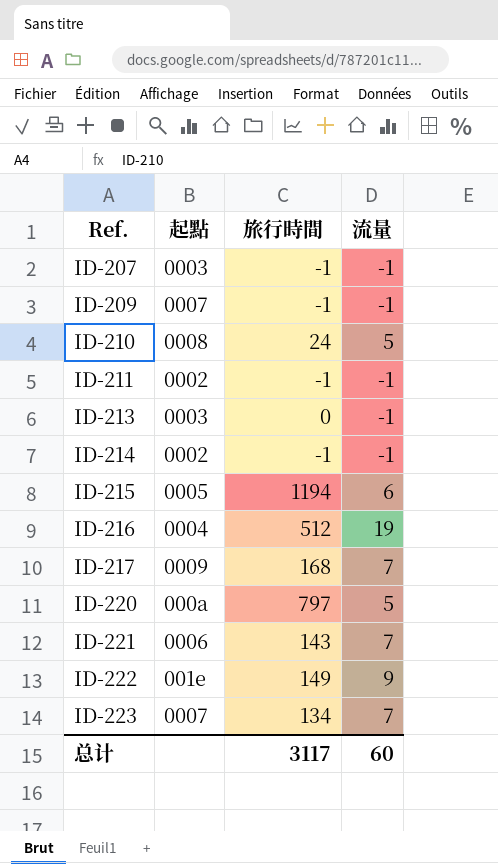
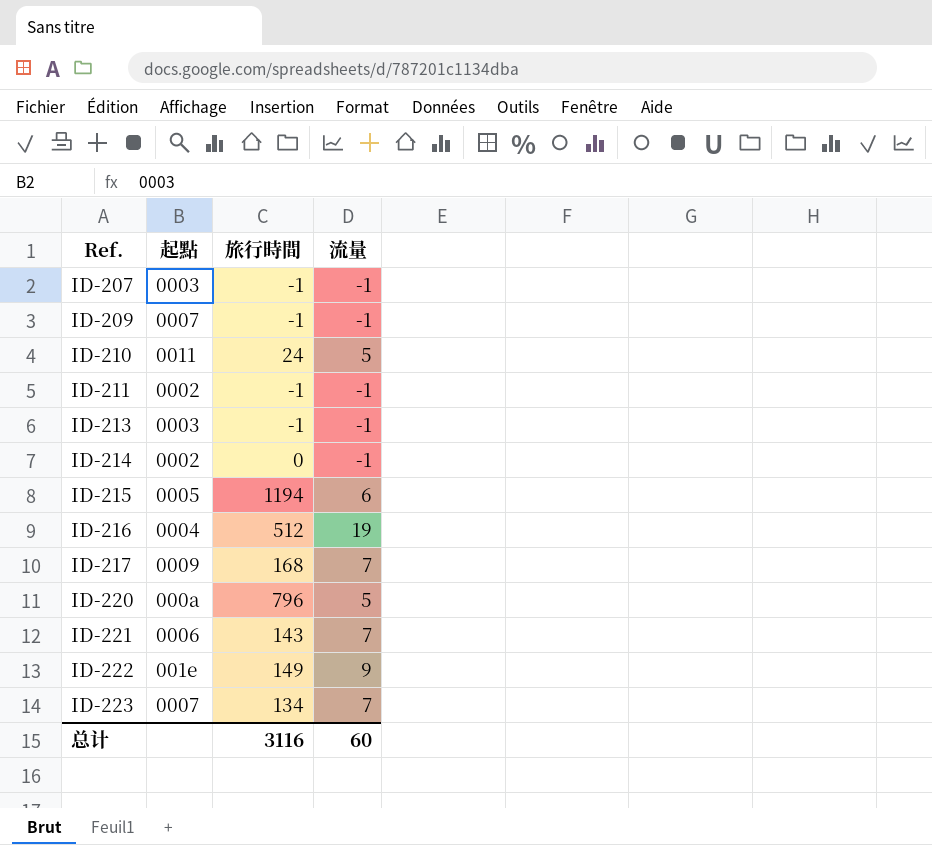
ID-210 | 起點: 0008 -> 0011
ID-213 | 旅行時間: 0 -> -1
ID-214 | 旅行時間: -1 -> 0
ID-220 | 旅行時間: 797 -> 796
总计 | 旅行時間: 3117 -> 3116

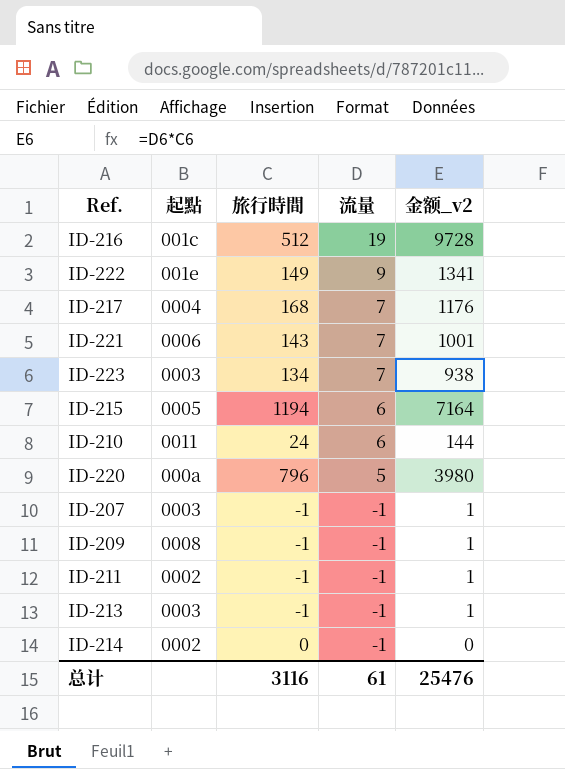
row order: Ref. ascending -> 流量 descending
column 金额_v2 | formula: none -> [旅行時間] * [流量]
ID-216 | 起點: 0004 -> 001c
ID-217 | 起點: 0009 -> 0004
ID-223 | 起點: 0007 -> 0003
ID-210 | 流量: 5 -> 6
ID-209 | 起點: 0007 -> 0008
总计 | 流量: 60 -> 61

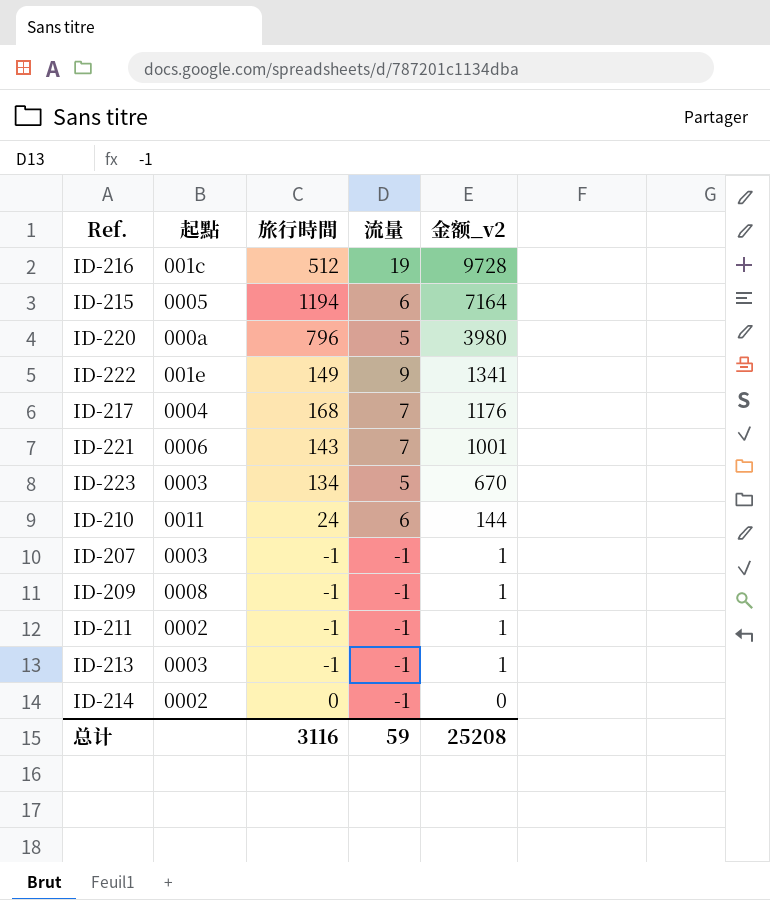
row order: 流量 descending -> 金额_v2 descending
ID-223 | 流量: 7 -> 5
ID-223 | 金额_v2: 938 -> 670
总计 | 流量: 61 -> 59
总计 | 金额_v2: 25476 -> 25208

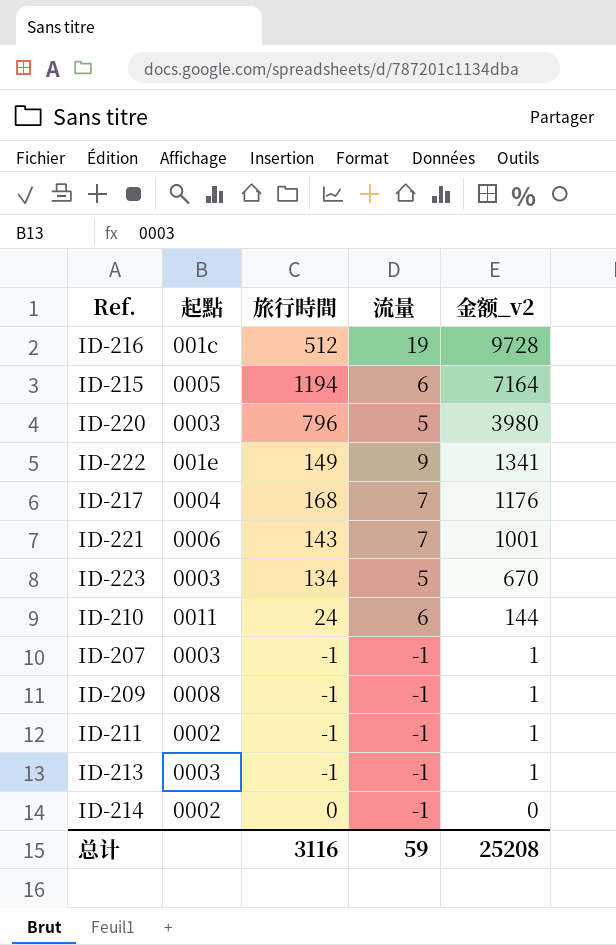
ID-220 | 起點: 000a -> 0003

